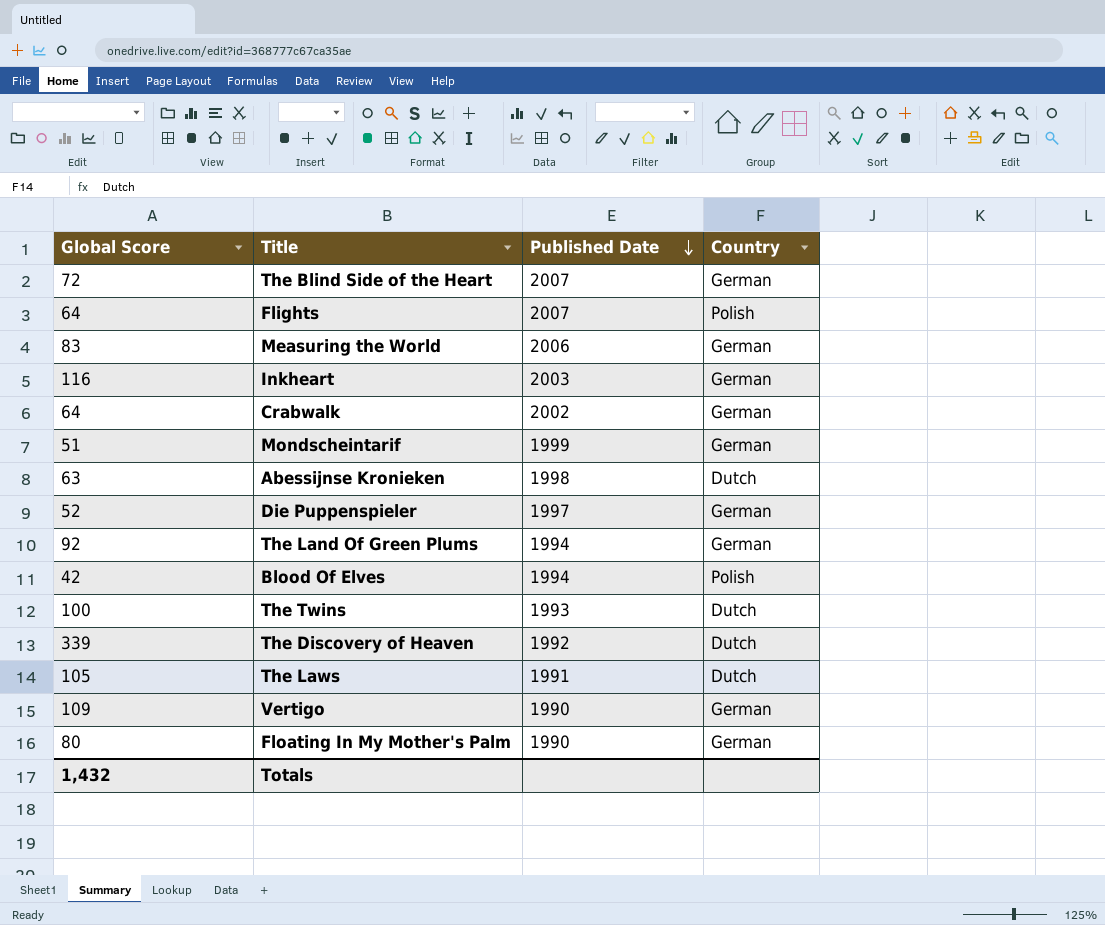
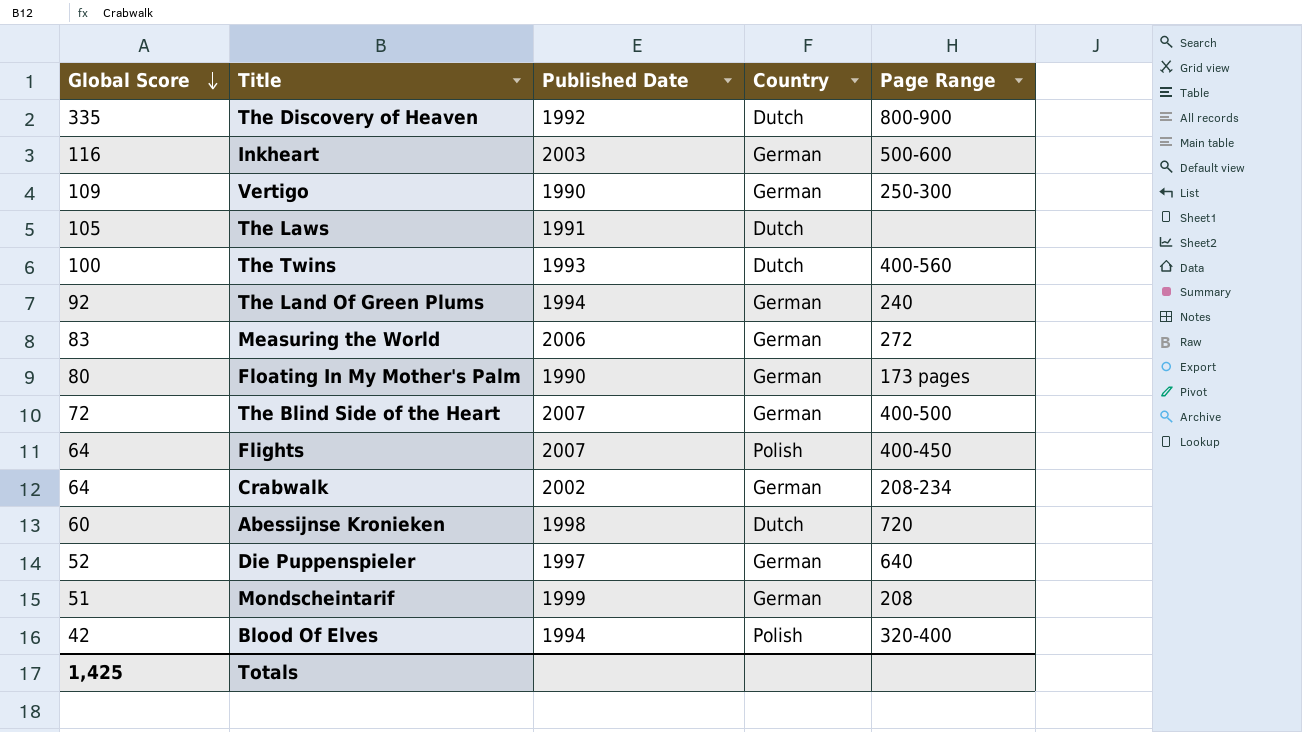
row order: Published Date descending -> Global Score descending
column Page Range | position: none -> 5
The Discovery of Heaven | Global Score: 339 -> 335
Abessijnse Kronieken | Global Score: 63 -> 60
Totals | Global Score: 1,432 -> 1,425

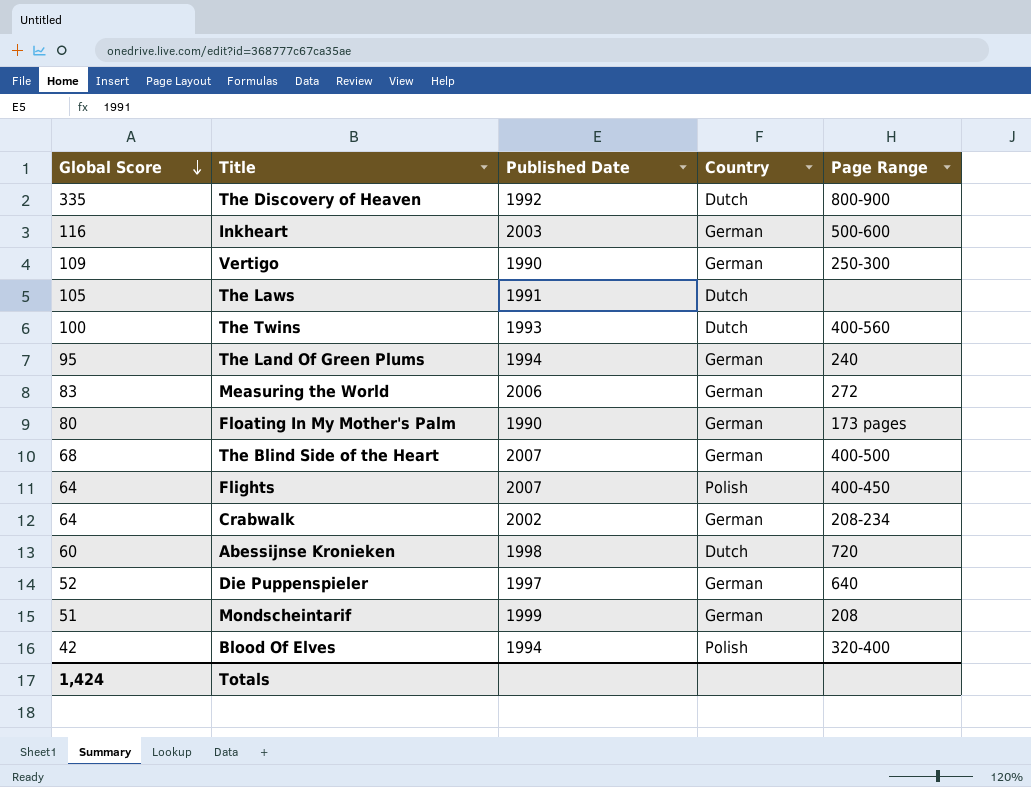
The Land Of Green Plums | Global Score: 92 -> 95
The Blind Side of the Heart | Global Score: 72 -> 68
Totals | Global Score: 1,425 -> 1,424

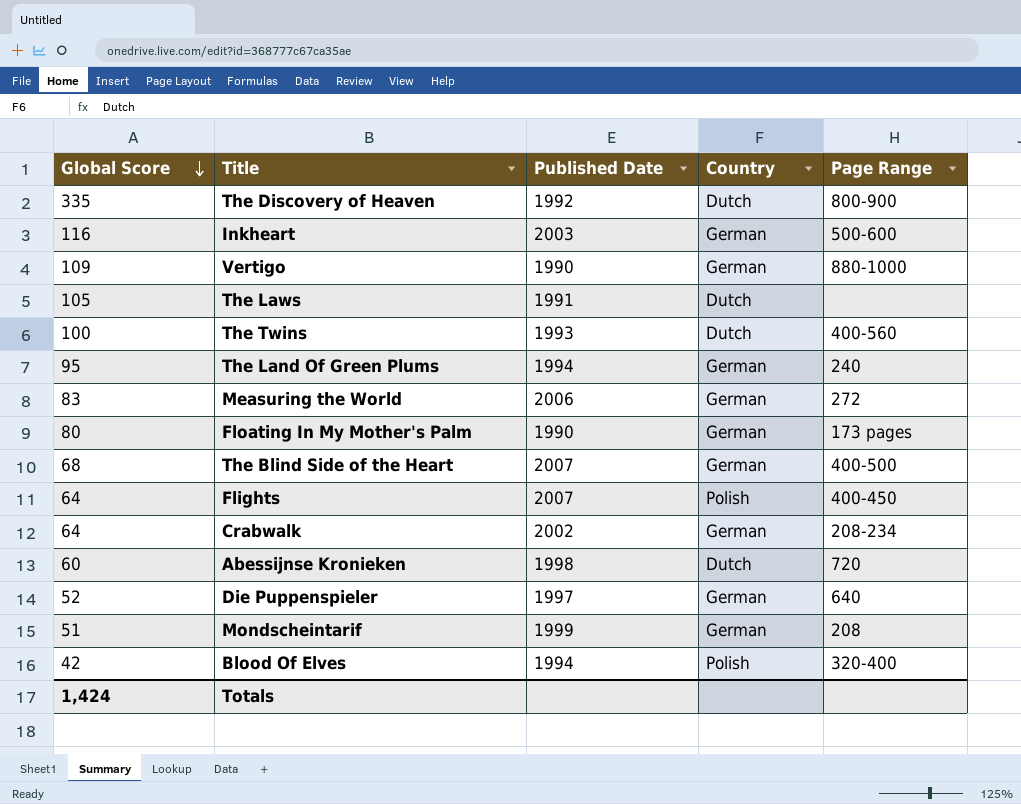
Vertigo | Page Range: 250-300 -> 880-1000

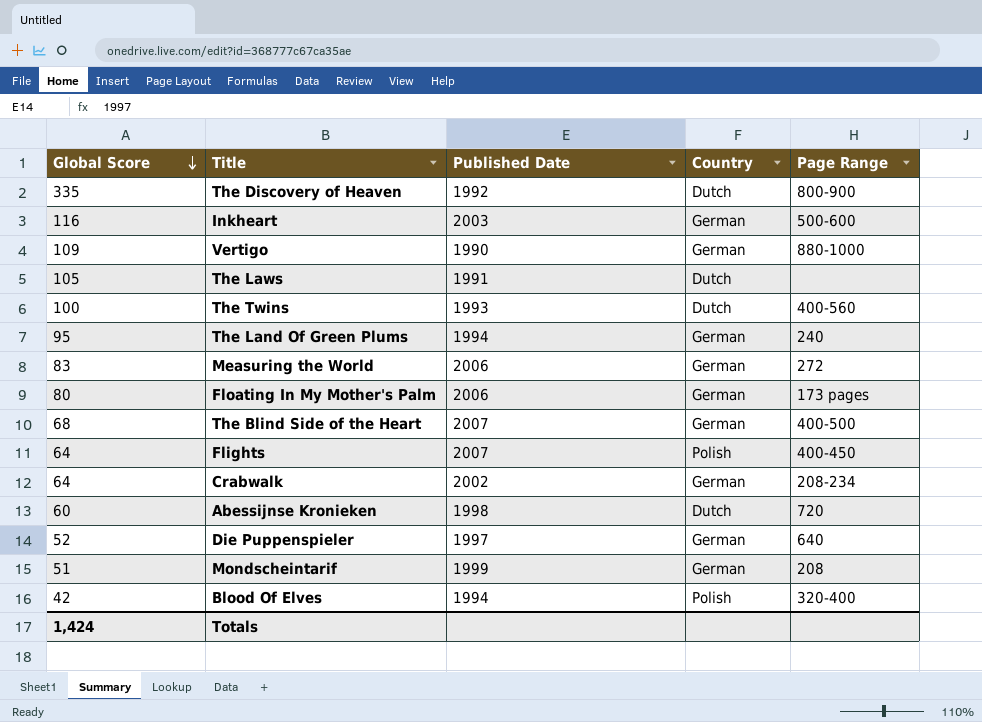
Floating In My Mother's Palm | Published Date: 1990 -> 2006

